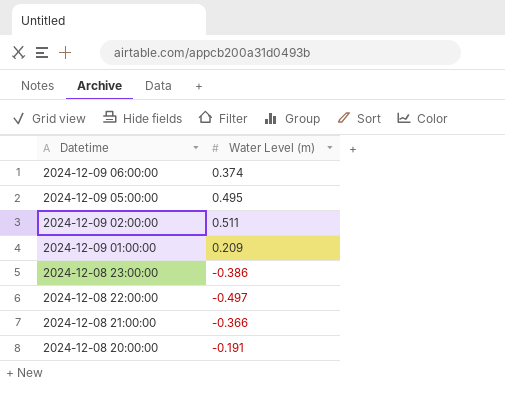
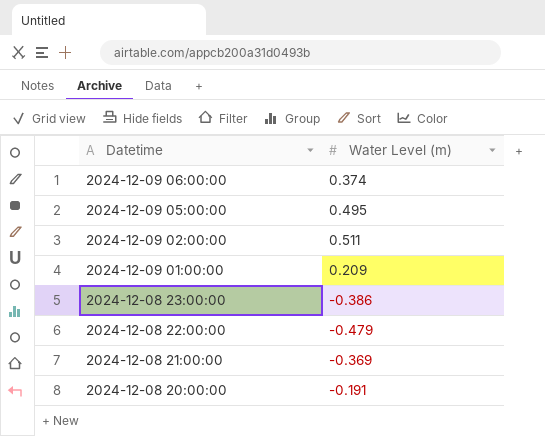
2024-12-08 22:00:00 | Water Level (m): -0.497 -> -0.479
2024-12-08 21:00:00 | Water Level (m): -0.366 -> -0.369

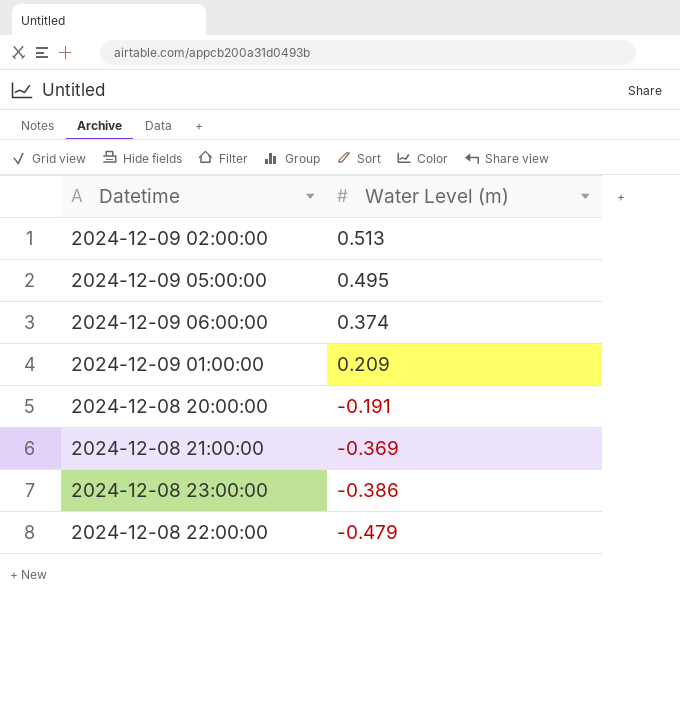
row order: Datetime descending -> Water Level (m) descending
2024-12-09 02:00:00 | Water Level (m): 0.511 -> 0.513

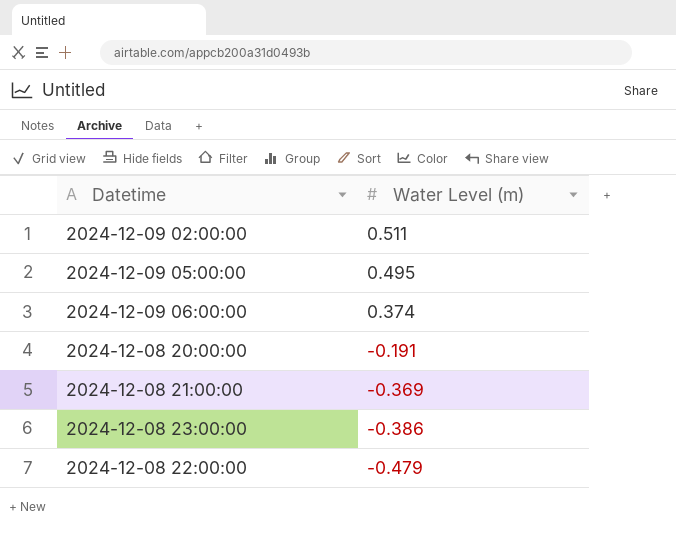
row 2024-12-09 01:00:00: 0.209 -> none
2024-12-09 02:00:00 | Water Level (m): 0.513 -> 0.511

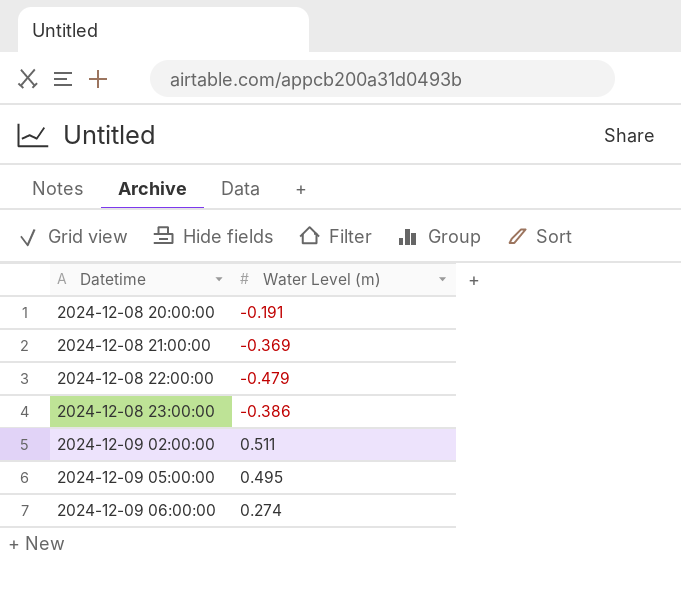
row order: Water Level (m) descending -> Datetime ascending
2024-12-09 06:00:00 | Water Level (m): 0.374 -> 0.274

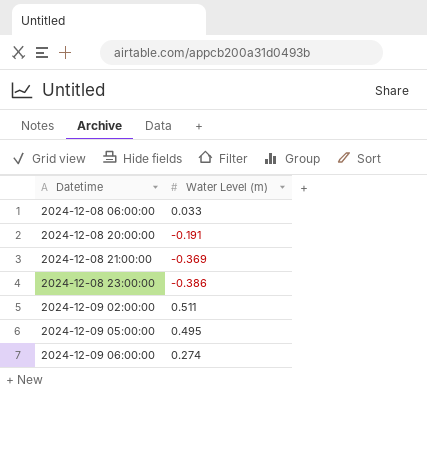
row 2024-12-08 22:00:00: -0.479 -> none
row 2024-12-08 06:00:00: none -> 0.033

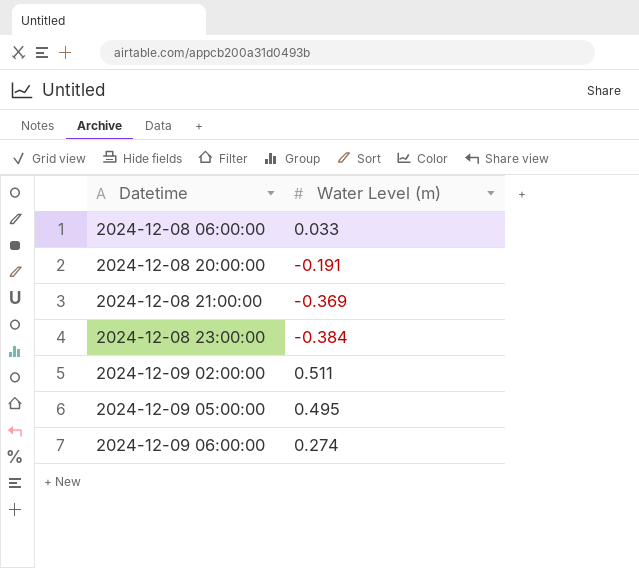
2024-12-08 23:00:00 | Water Level (m): -0.386 -> -0.384

